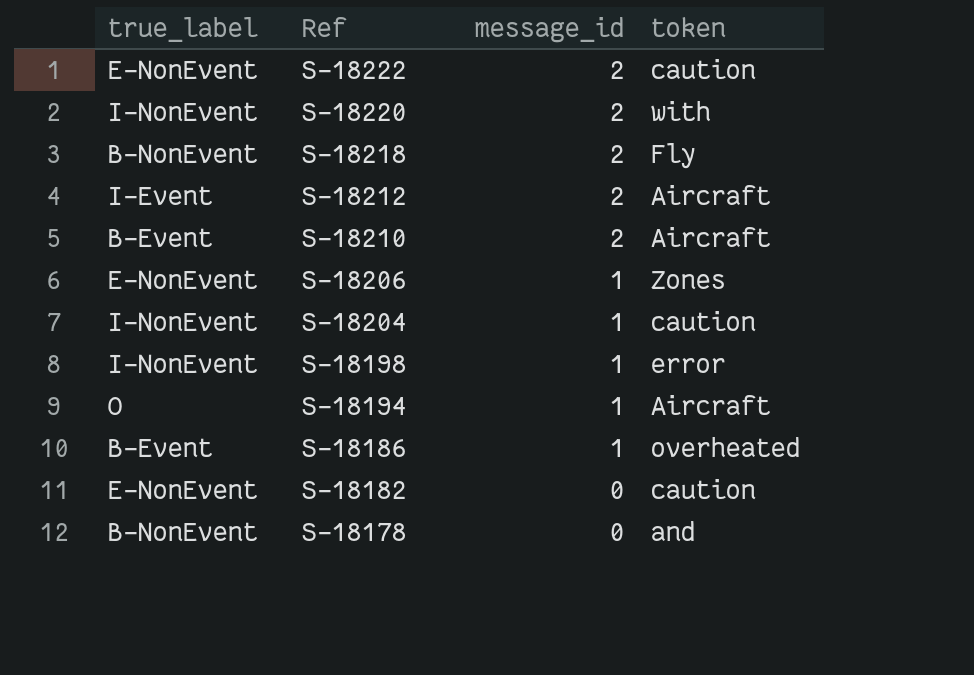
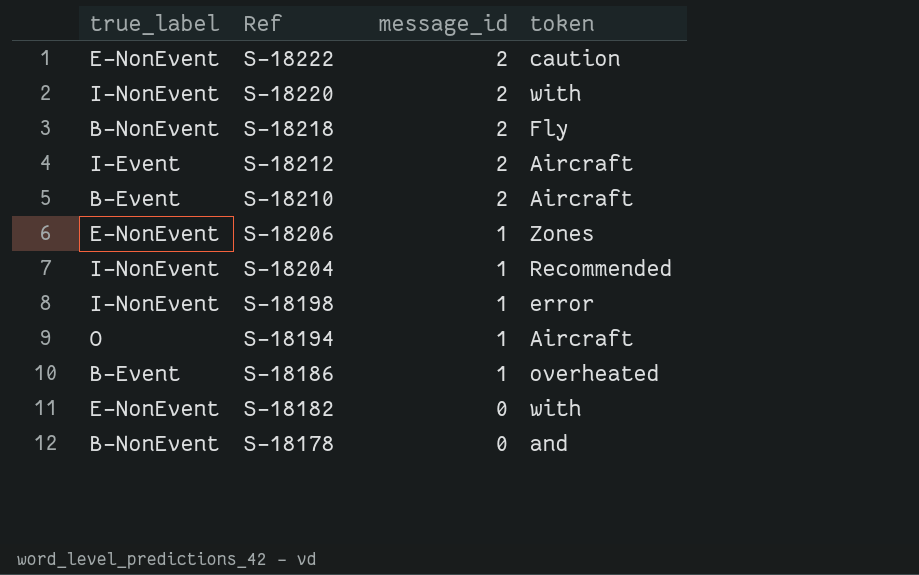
S-18204 | token: caution -> Recommended
S-18182 | token: caution -> with

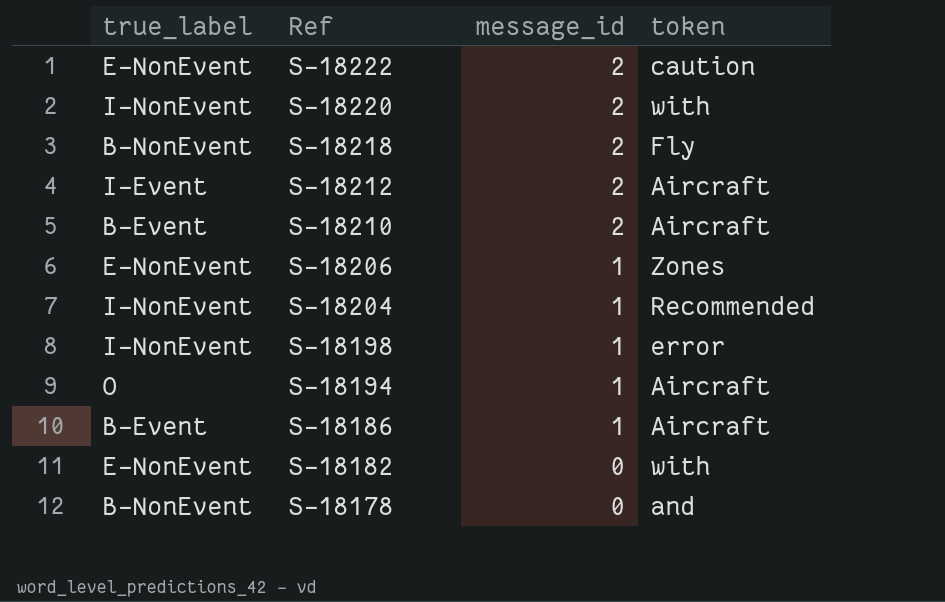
S-18186 | token: overheated -> Aircraft

